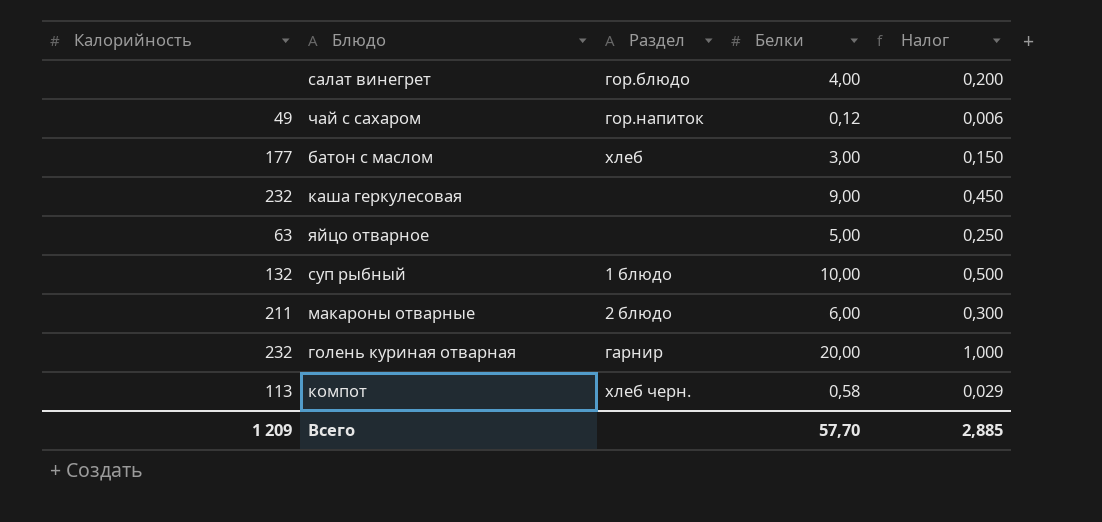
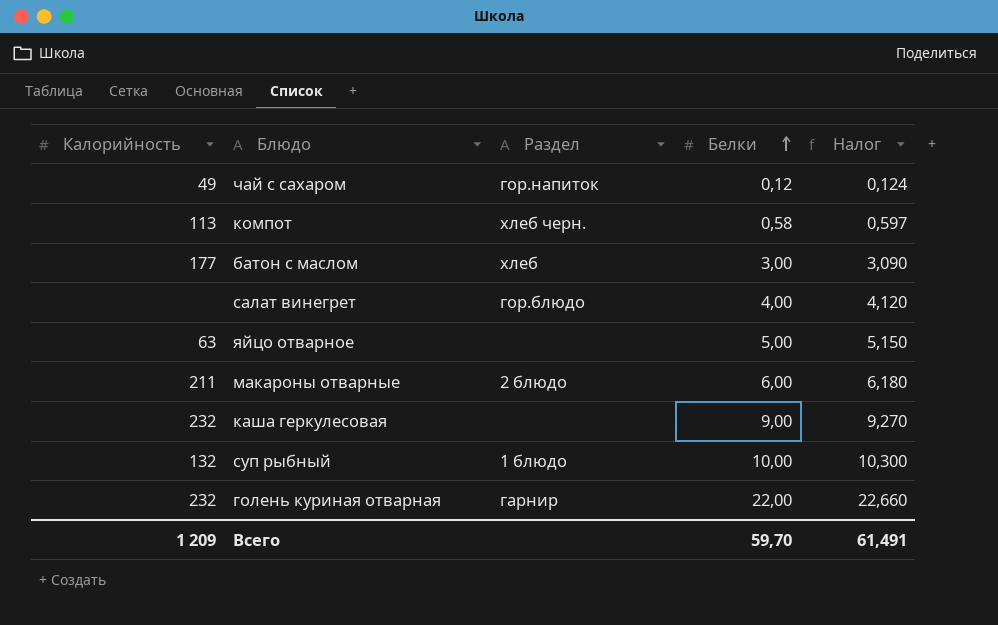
row order: none -> Белки ascending
column Налог | formula: [Белки] * 0,05 -> [Белки] * 1,03
голень куриная отварная | Белки: 20,00 -> 22,00
Всего | Белки: 57,70 -> 59,70
Всего | Налог: 2,885 -> 61,491

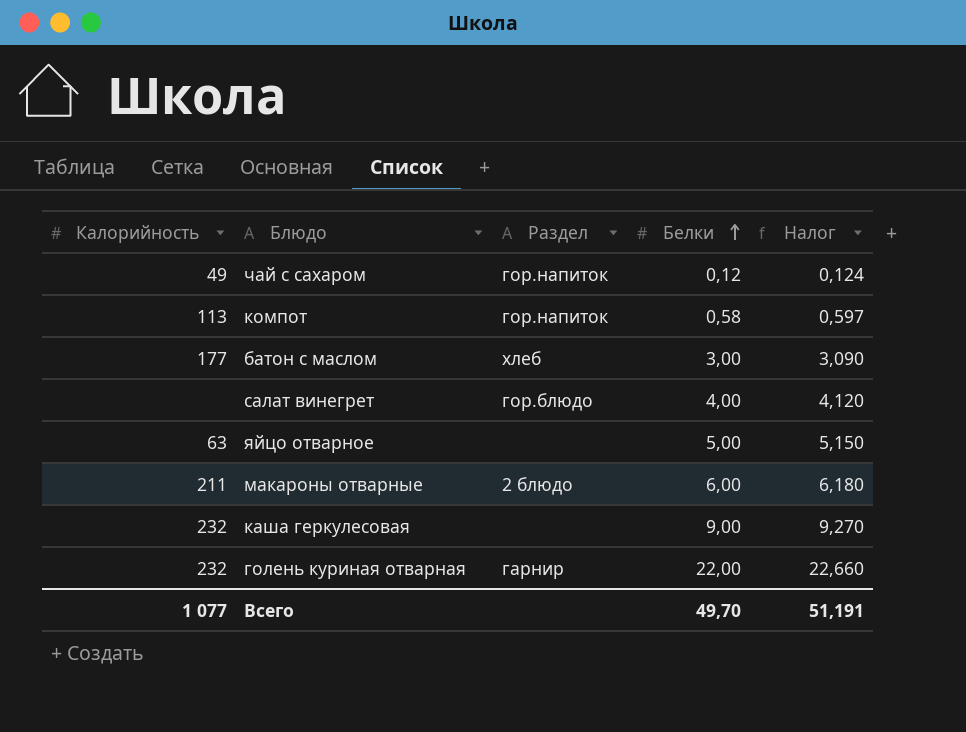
row суп рыбный: 132 | 1 блюдо | 10,00 | 10,300 -> none
компот | Раздел: хлеб черн. -> гор.напиток
Всего | Калорийность: 1 209 -> 1 077
Всего | Белки: 59,70 -> 49,70
Всего | Налог: 61,491 -> 51,191

